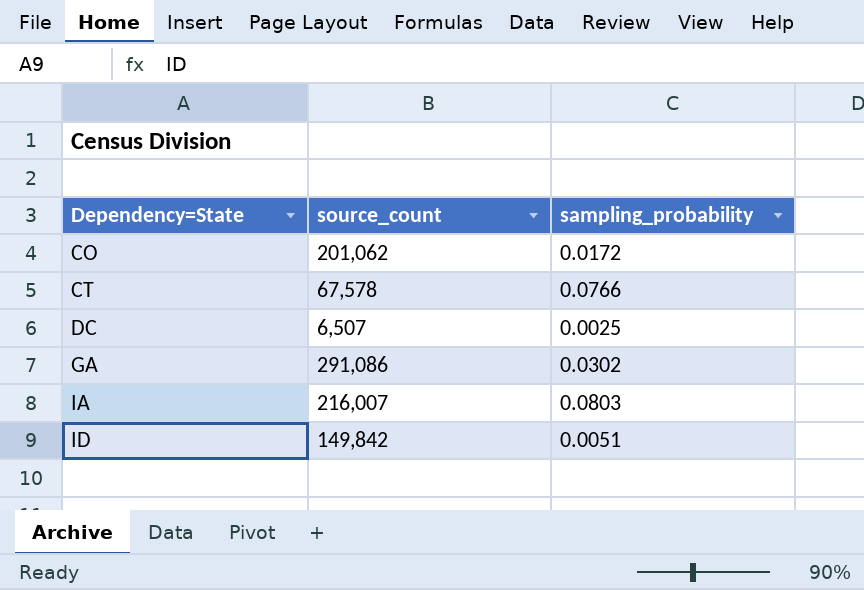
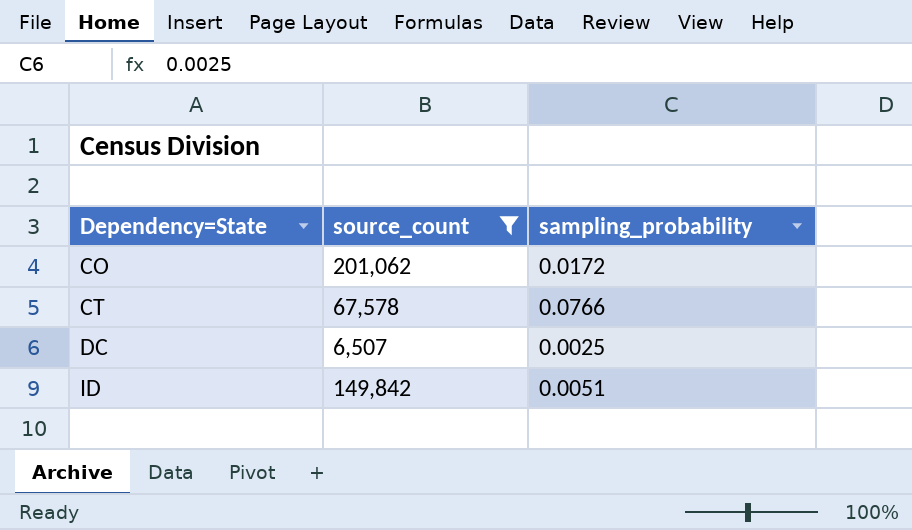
filter: none -> source_count <= 201,062

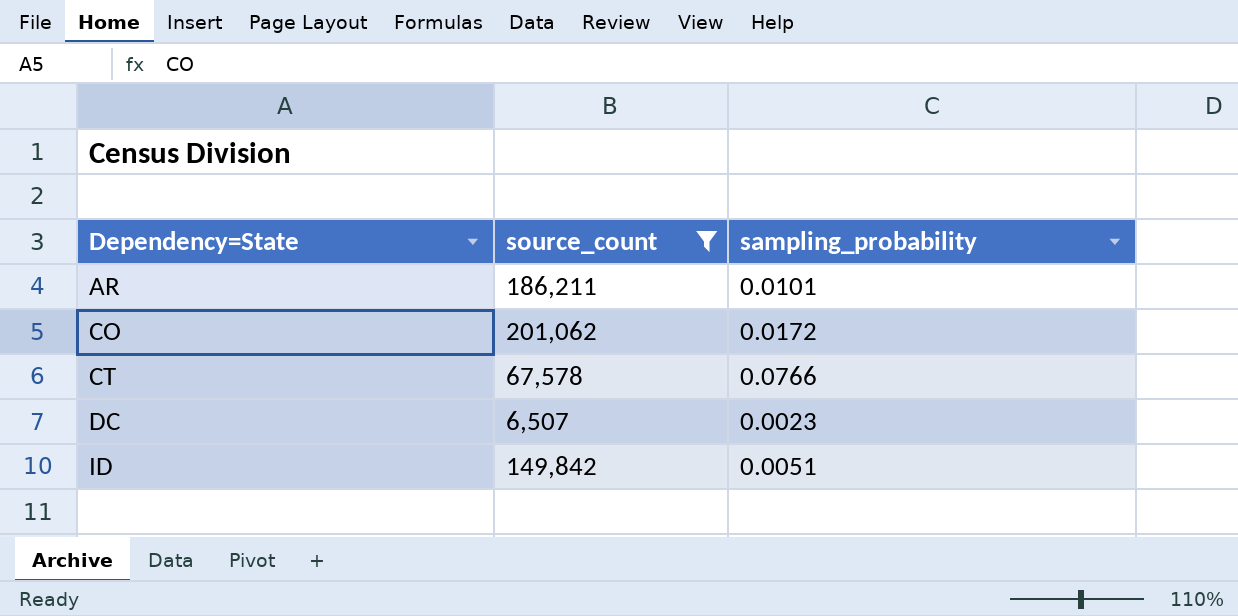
row AR: none -> 186,211 | 0.0101
DC | sampling_probability: 0.0025 -> 0.0023

